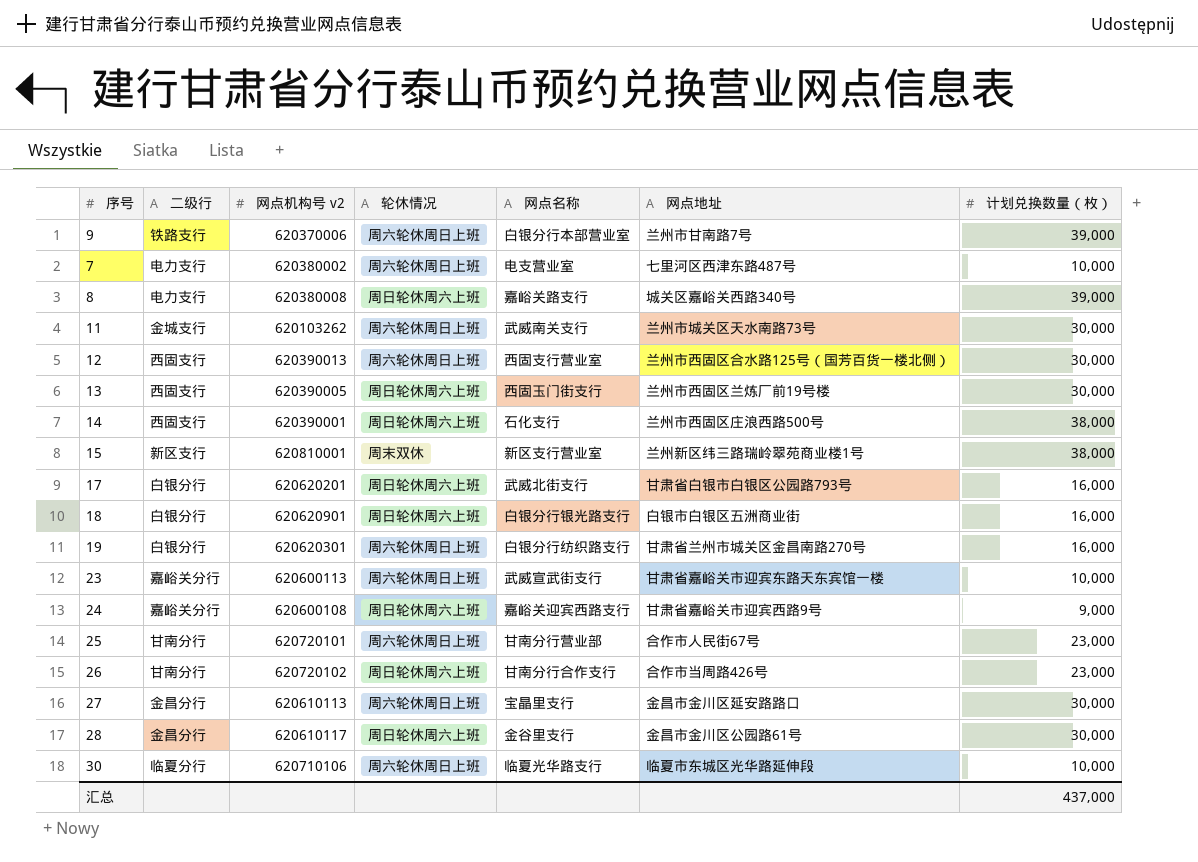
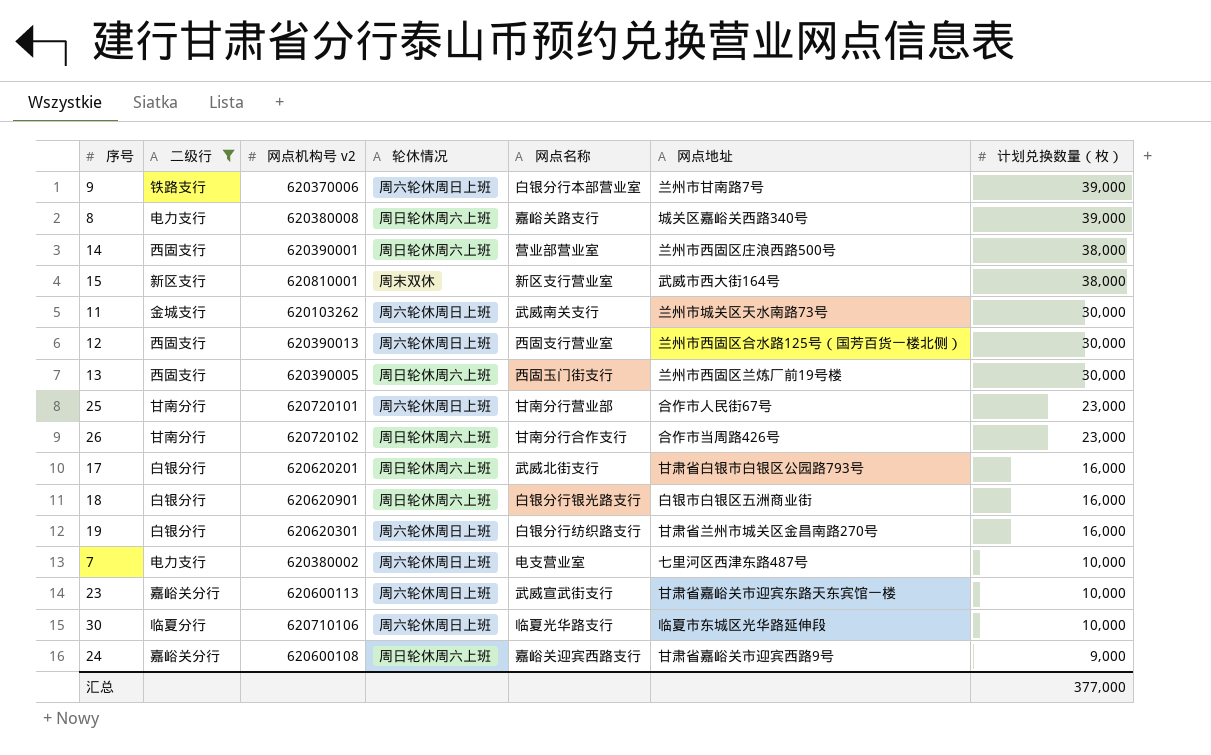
filter: none -> 二级行 != 金昌分行
row order: none -> 计划兑换数量（枚） descending
14 | 网点名称: 石化支行 -> 营业部营业室
15 | 网点地址: 兰州新区纬三路瑞岭翠苑商业楼1号 -> 武威市西大街164号
汇总 | 计划兑换数量（枚）: 437,000 -> 377,000

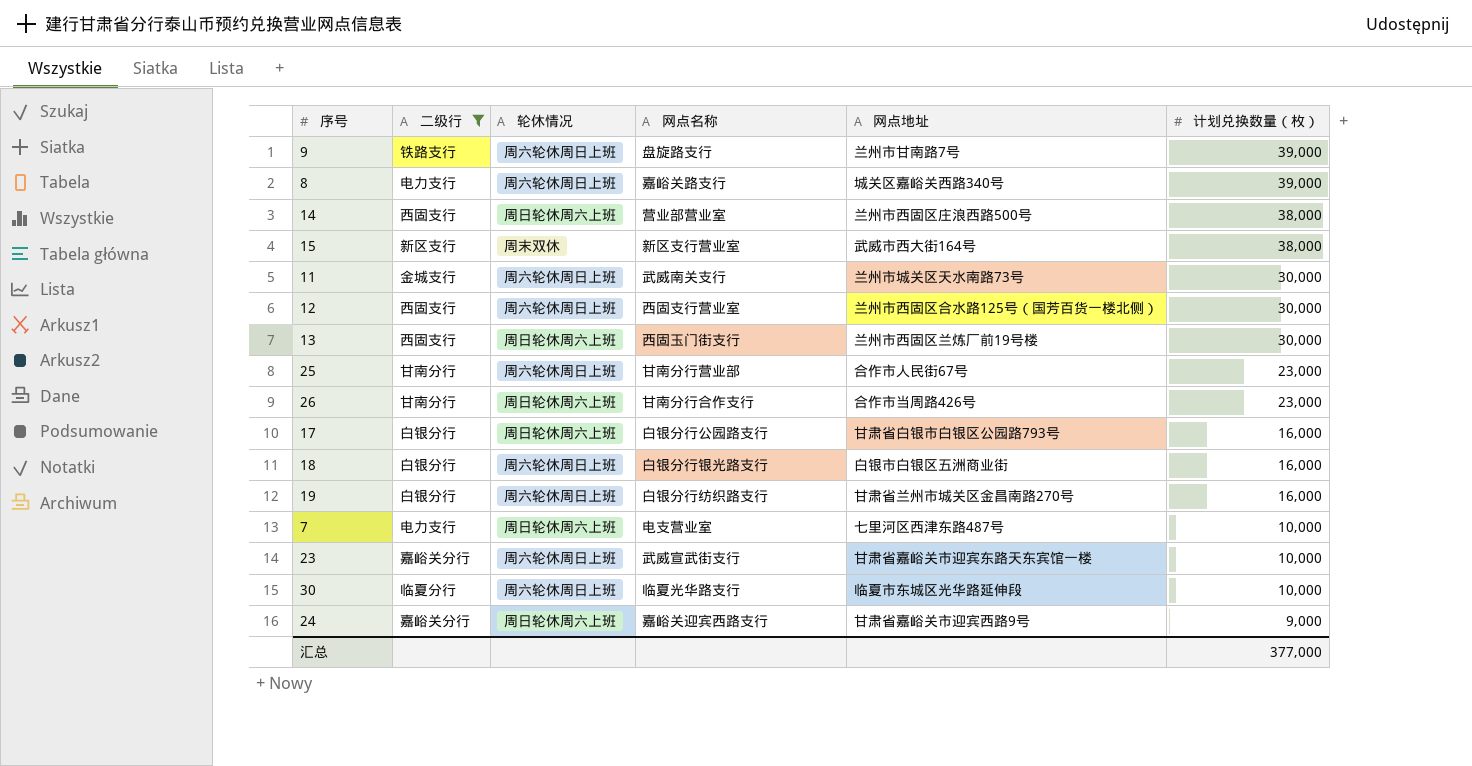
column 网点机构号 v2 | position: 3 -> none
9 | 网点名称: 白银分行本部营业室 -> 盘旋路支行
8 | 轮休情况: 周日轮休周六上班 -> 周六轮休周日上班
17 | 网点名称: 武威北街支行 -> 白银分行公园路支行
18 | 轮休情况: 周日轮休周六上班 -> 周六轮休周日上班
7 | 轮休情况: 周六轮休周日上班 -> 周日轮休周六上班

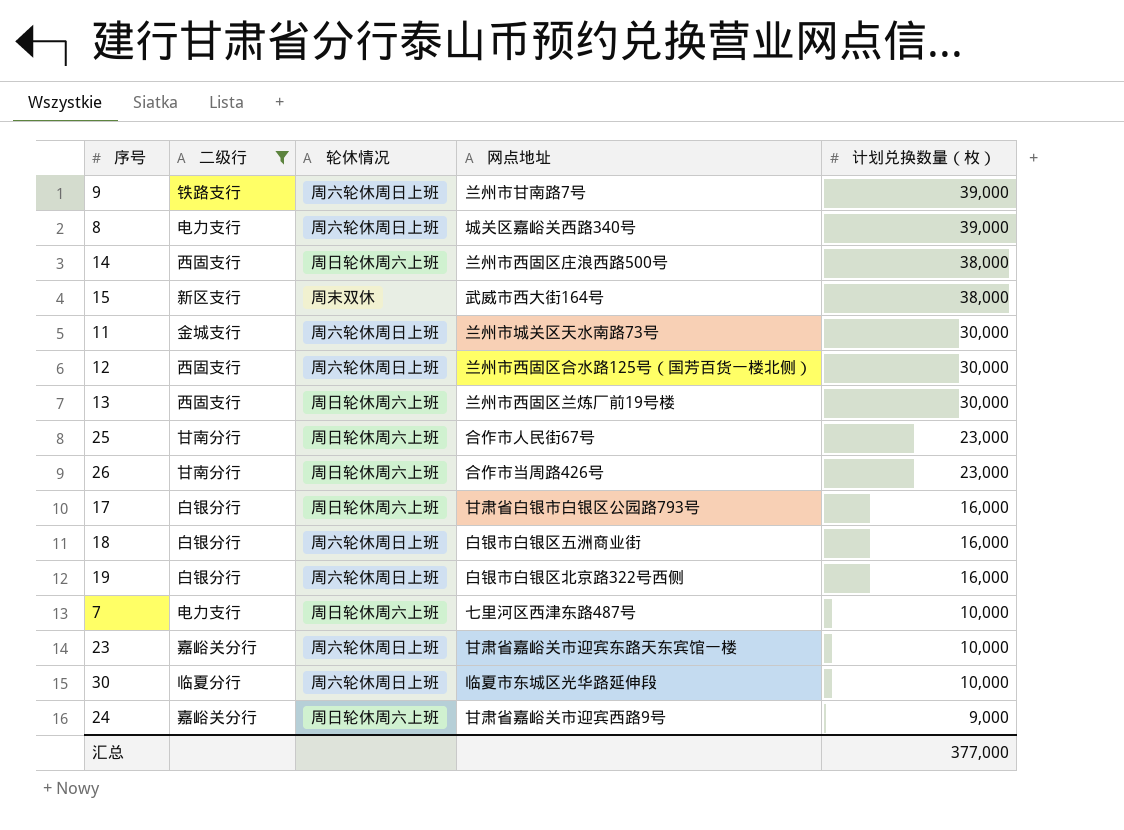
column 网点名称 | position: 4 -> none
25 | 轮休情况: 周六轮休周日上班 -> 周日轮休周六上班
19 | 网点地址: 甘肃省兰州市城关区金昌南路270号 -> 白银市白银区北京路322号西侧

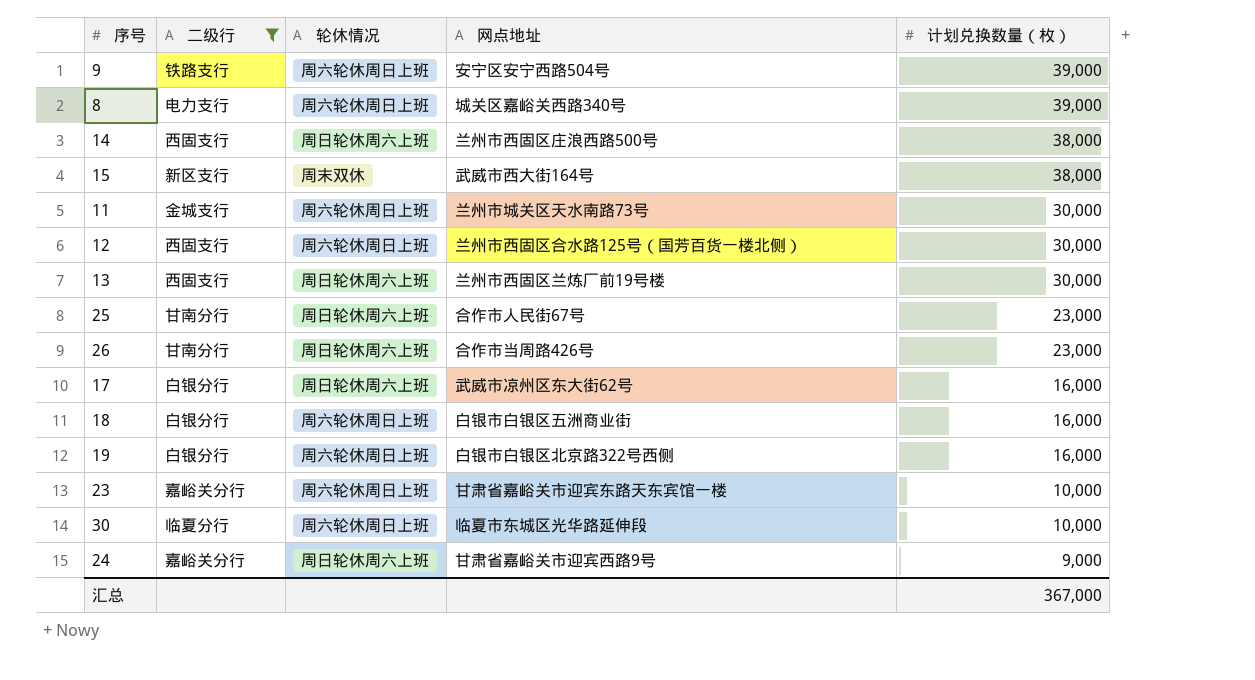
row 7: 电力支行 | 周日轮休周六上班 | 七里河区西津东路487号 | 10,000 -> none
9 | 网点地址: 兰州市甘南路7号 -> 安宁区安宁西路504号
17 | 网点地址: 甘肃省白银市白银区公园路793号 -> 武威市凉州区东大街62号
汇总 | 计划兑换数量（枚）: 377,000 -> 367,000

